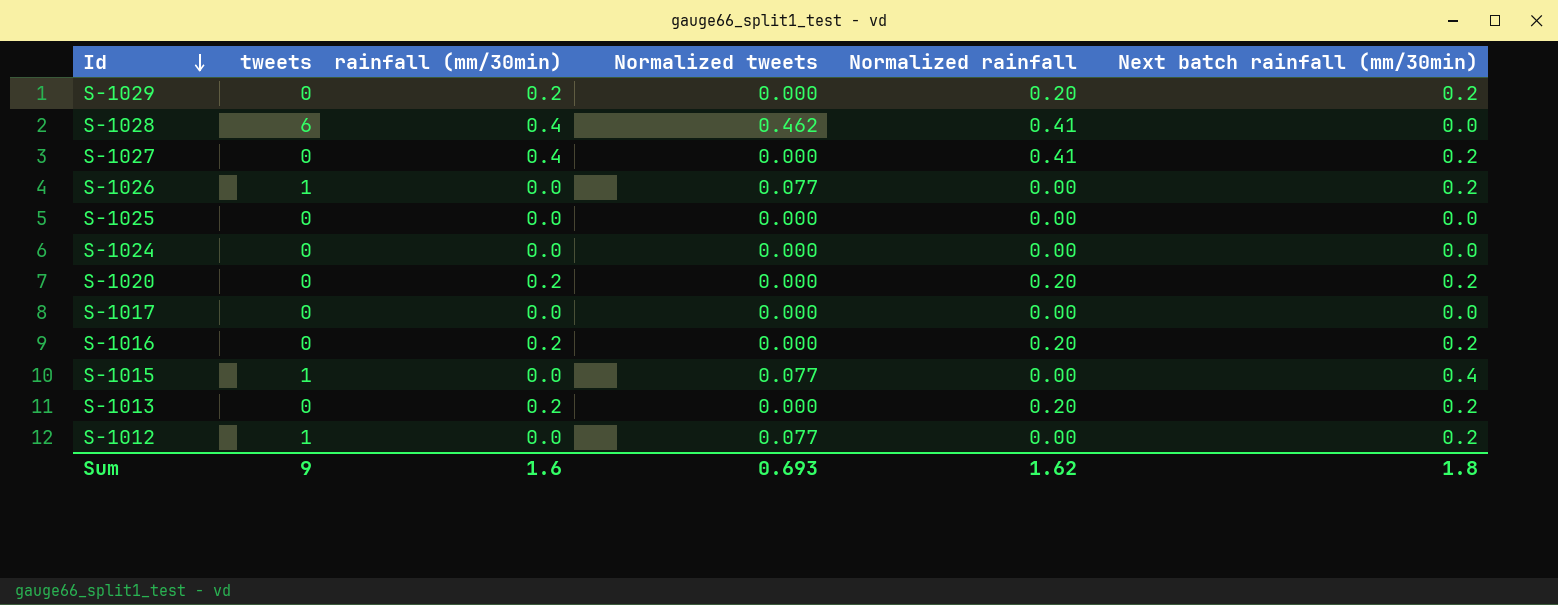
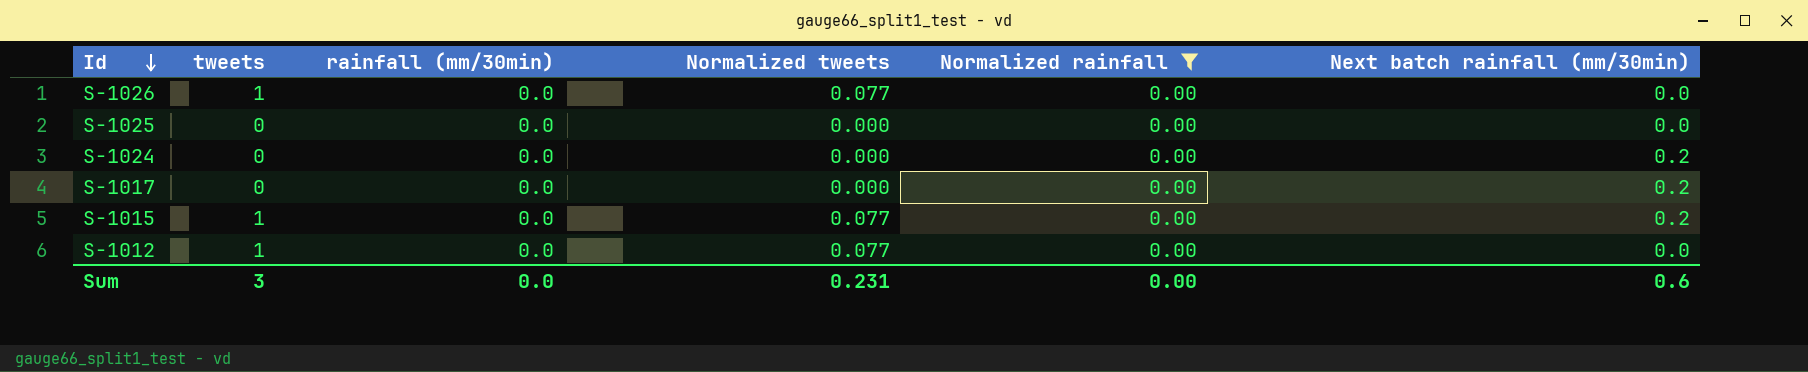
filter: none -> Normalized rainfall = 0.00
S-1026 | Next batch rainfall (mm/30min): 0.2 -> 0.0
S-1024 | Next batch rainfall (mm/30min): 0.0 -> 0.2
S-1017 | Next batch rainfall (mm/30min): 0.0 -> 0.2
S-1015 | Next batch rainfall (mm/30min): 0.4 -> 0.2
S-1012 | Next batch rainfall (mm/30min): 0.2 -> 0.0
Sum | tweets: 9 -> 3
Sum | rainfall (mm/30min): 1.6 -> 0.0
Sum | Normalized tweets: 0.693 -> 0.231
Sum | Normalized rainfall: 1.62 -> 0.00
Sum | Next batch rainfall (mm/30min): 1.8 -> 0.6

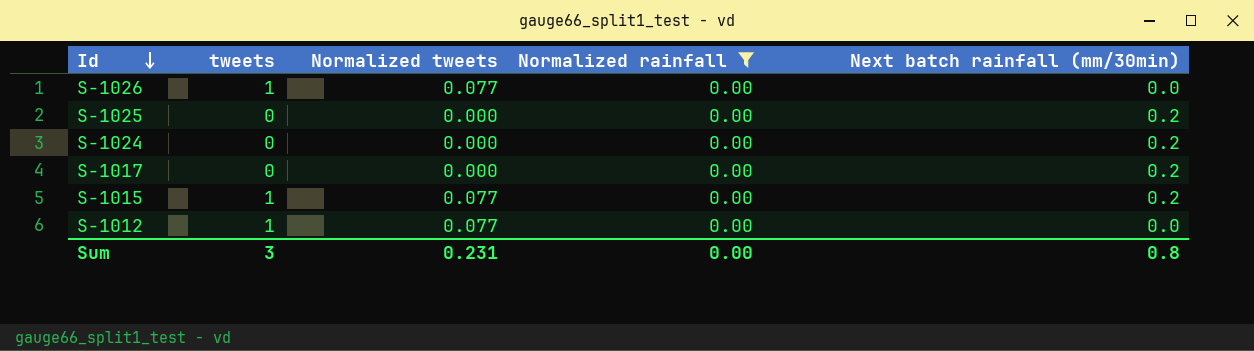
column rainfall (mm/30min) | position: 3 -> none
S-1025 | Next batch rainfall (mm/30min): 0.0 -> 0.2
Sum | Next batch rainfall (mm/30min): 0.6 -> 0.8

